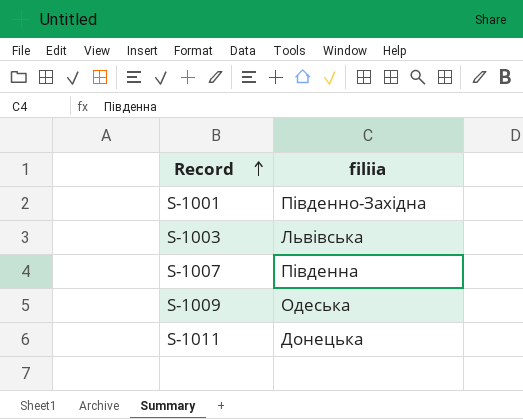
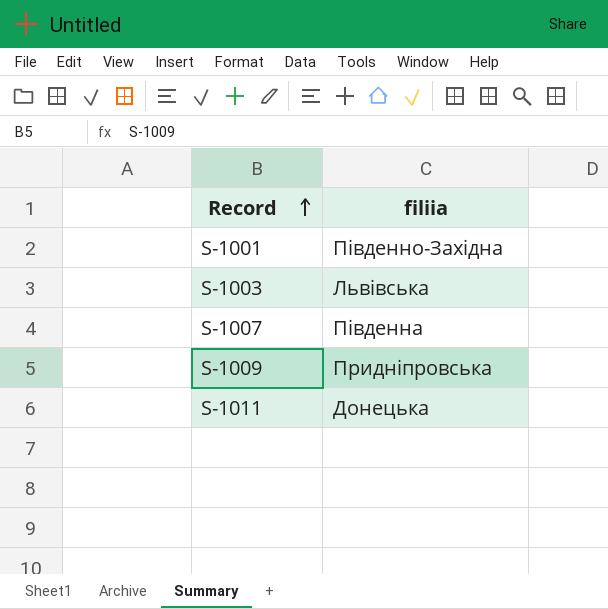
S-1009 | filiia: Одеська -> Придніпровська

